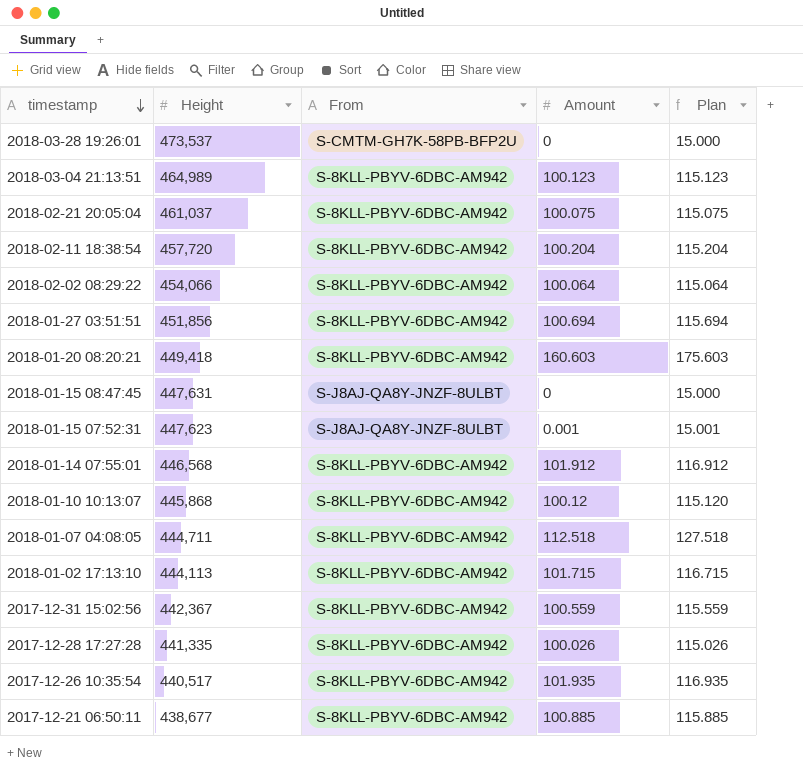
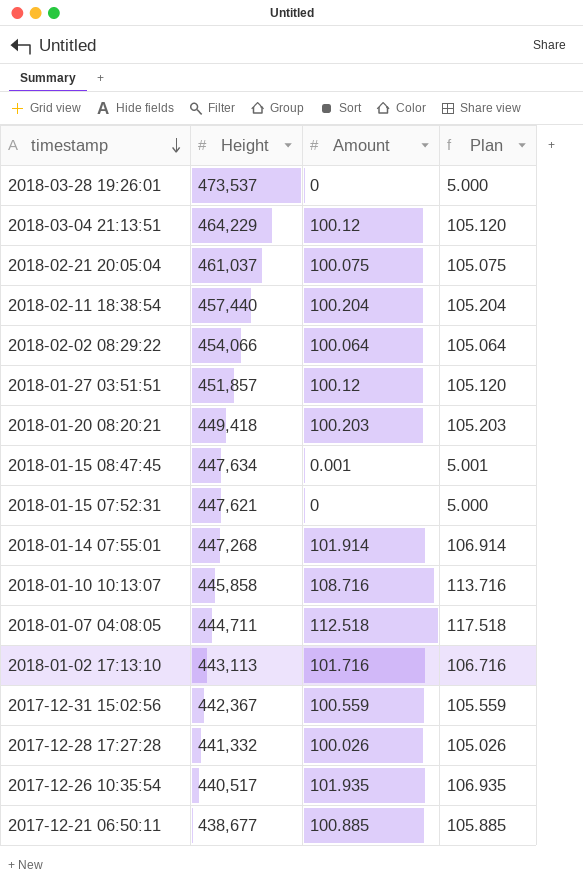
column From | position: 3 -> none
column Plan | formula: [Amount] + 15 -> [Amount] + 5
2018-03-04 21:13:51 | Height: 464,989 -> 464,229
2018-03-04 21:13:51 | Amount: 100.123 -> 100.12
2018-02-11 18:38:54 | Height: 457,720 -> 457,440
2018-01-27 03:51:51 | Height: 451,856 -> 451,857
2018-01-27 03:51:51 | Amount: 100.694 -> 100.12
2018-01-20 08:20:21 | Amount: 160.603 -> 100.203
2018-01-15 08:47:45 | Height: 447,631 -> 447,634
2018-01-15 08:47:45 | Amount: 0 -> 0.001
2018-01-15 07:52:31 | Height: 447,623 -> 447,621
2018-01-15 07:52:31 | Amount: 0.001 -> 0
2018-01-14 07:55:01 | Height: 446,568 -> 447,268
2018-01-14 07:55:01 | Amount: 101.912 -> 101.914
2018-01-10 10:13:07 | Height: 445,868 -> 445,858
2018-01-10 10:13:07 | Amount: 100.12 -> 108.716
2018-01-02 17:13:10 | Height: 444,113 -> 443,113
2018-01-02 17:13:10 | Amount: 101.715 -> 101.716
2017-12-28 17:27:28 | Height: 441,335 -> 441,332

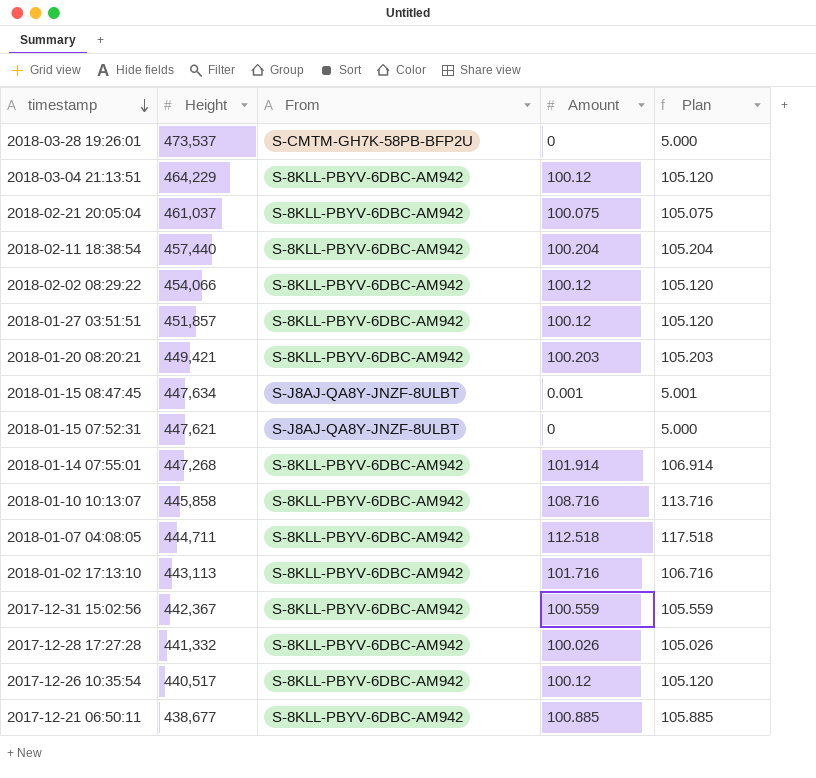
column From | position: none -> 3
2018-02-02 08:29:22 | Amount: 100.064 -> 100.12
2018-02-02 08:29:22 | Plan: 105.064 -> 105.120
2018-01-20 08:20:21 | Height: 449,418 -> 449,421
2017-12-26 10:35:54 | Amount: 101.935 -> 100.12
2017-12-26 10:35:54 | Plan: 106.935 -> 105.120

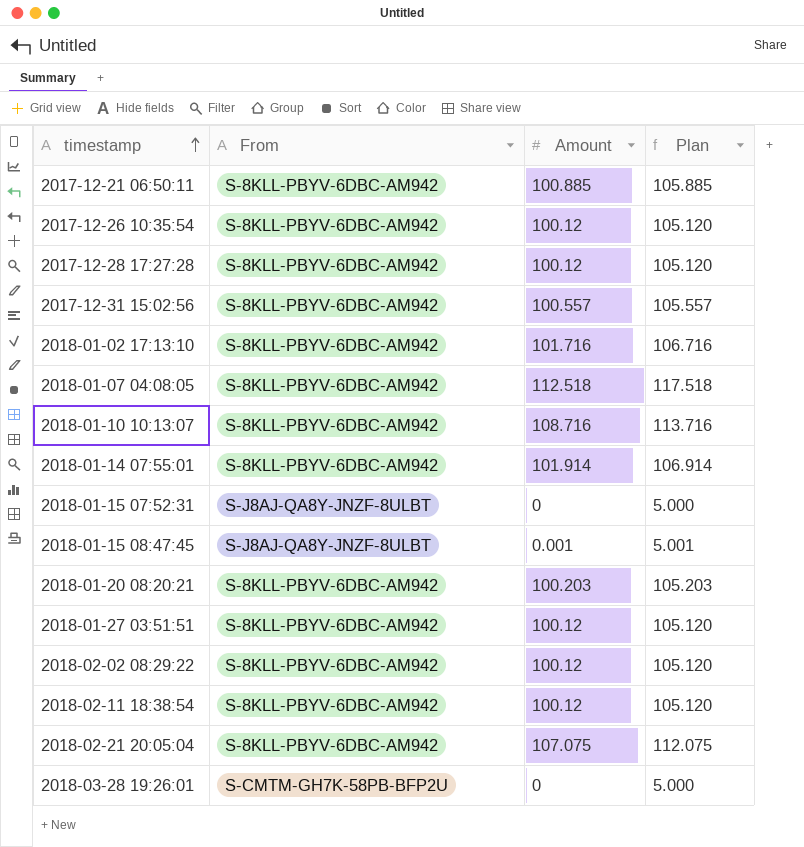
row order: timestamp descending -> timestamp ascending
column Height | position: 2 -> none
row 2018-03-04 21:13:51: 464,229 | S-8KLL-PBYV-6DBC-AM942 | 100.12 | 105.120 -> none
2017-12-28 17:27:28 | Amount: 100.026 -> 100.12
2017-12-28 17:27:28 | Plan: 105.026 -> 105.120
2017-12-31 15:02:56 | Amount: 100.559 -> 100.557
2017-12-31 15:02:56 | Plan: 105.559 -> 105.557
2018-02-11 18:38:54 | Amount: 100.204 -> 100.12
2018-02-11 18:38:54 | Plan: 105.204 -> 105.120
2018-02-21 20:05:04 | Amount: 100.075 -> 107.075
2018-02-21 20:05:04 | Plan: 105.075 -> 112.075

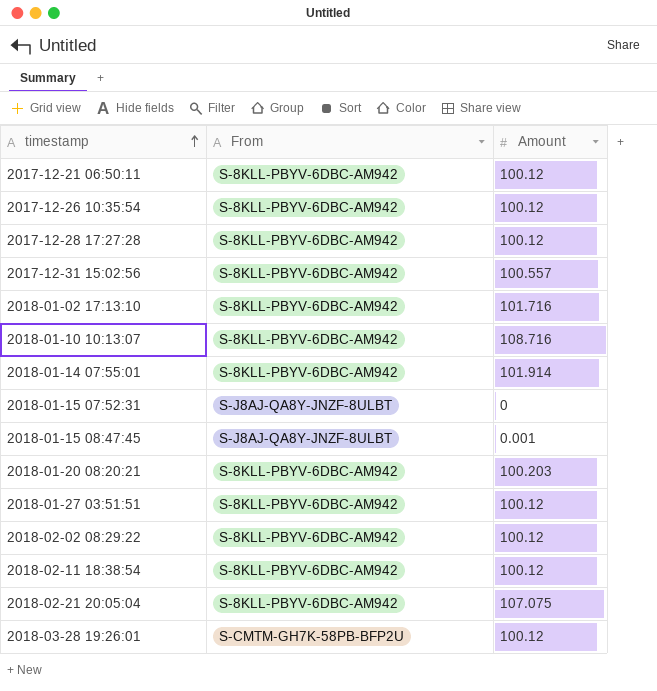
column Plan | formula: [Amount] + 5 -> none
row 2018-01-07 04:08:05: S-8KLL-PBYV-6DBC-AM942 | 112.518 | 117.518 -> none
2017-12-21 06:50:11 | Amount: 100.885 -> 100.12
2018-03-28 19:26:01 | Amount: 0 -> 100.12

